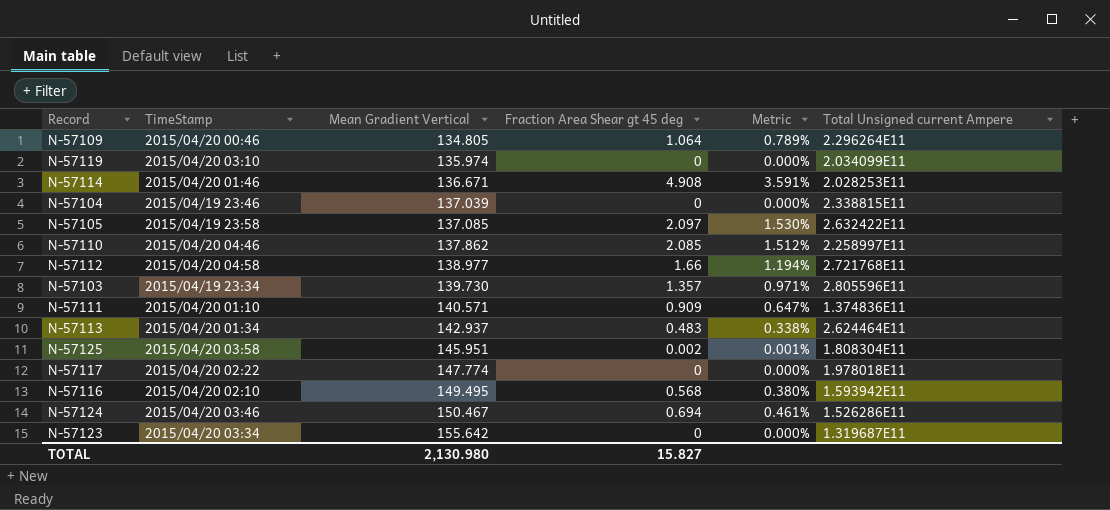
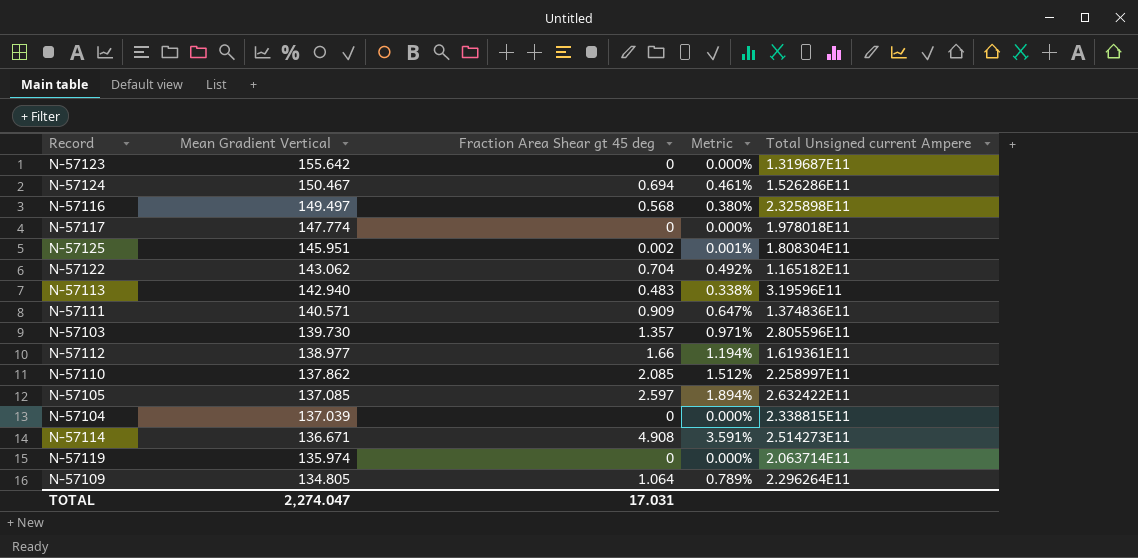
row order: Mean Gradient Vertical ascending -> Mean Gradient Vertical descending
column TimeStamp | position: 2 -> none
N-57116 | Mean Gradient Vertical: 149.495 -> 149.497
N-57116 | Total Unsigned current Ampere: 1.593942E11 -> 2.325898E11
row N-57122: none -> 143.062 | 0.704 | 0.492% | 1.165182E11
N-57113 | Mean Gradient Vertical: 142.937 -> 142.940
N-57113 | Total Unsigned current Ampere: 2.624464E11 -> 3.19596E11
N-57112 | Total Unsigned current Ampere: 2.721768E11 -> 1.619361E11
N-57105 | Fraction Area Shear gt 45 deg: 2.097 -> 2.597
N-57105 | Metric: 1.530% -> 1.894%
N-57114 | Total Unsigned current Ampere: 2.028253E11 -> 2.514273E11
N-57119 | Total Unsigned current Ampere: 2.034099E11 -> 2.063714E11
TOTAL | Mean Gradient Vertical: 2,130.980 -> 2,274.047
TOTAL | Fraction Area Shear gt 45 deg: 15.827 -> 17.031

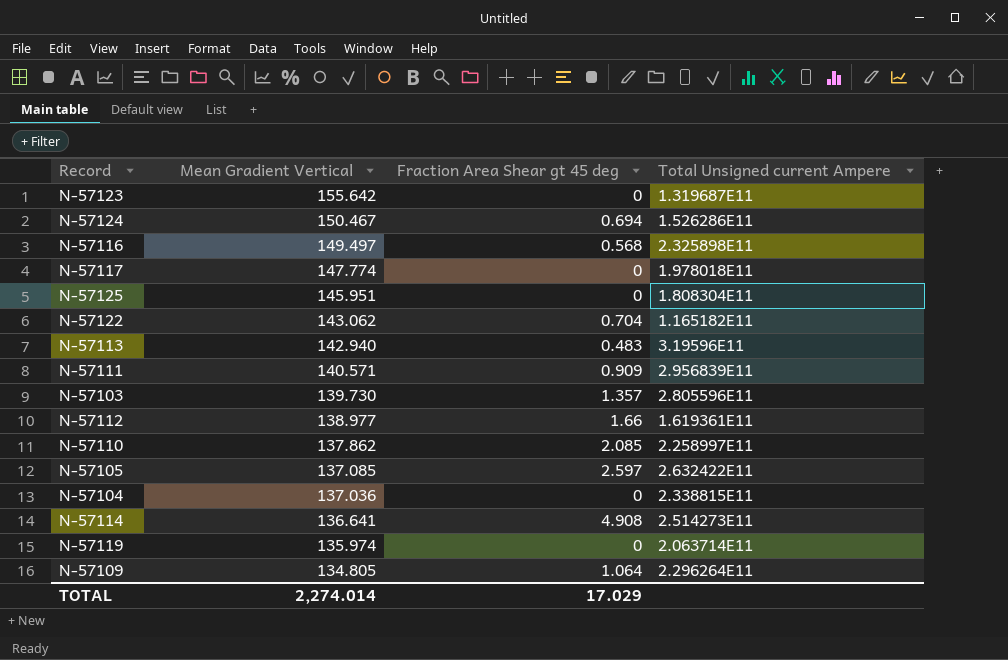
column Metric | formula: [Fraction Area Shear gt 45 deg] / [Mean Gradient Vertical] -> none
N-57125 | Fraction Area Shear gt 45 deg: 0.002 -> 0
N-57111 | Total Unsigned current Ampere: 1.374836E11 -> 2.956839E11
N-57104 | Mean Gradient Vertical: 137.039 -> 137.036
N-57114 | Mean Gradient Vertical: 136.671 -> 136.641
TOTAL | Mean Gradient Vertical: 2,274.047 -> 2,274.014
TOTAL | Fraction Area Shear gt 45 deg: 17.031 -> 17.029

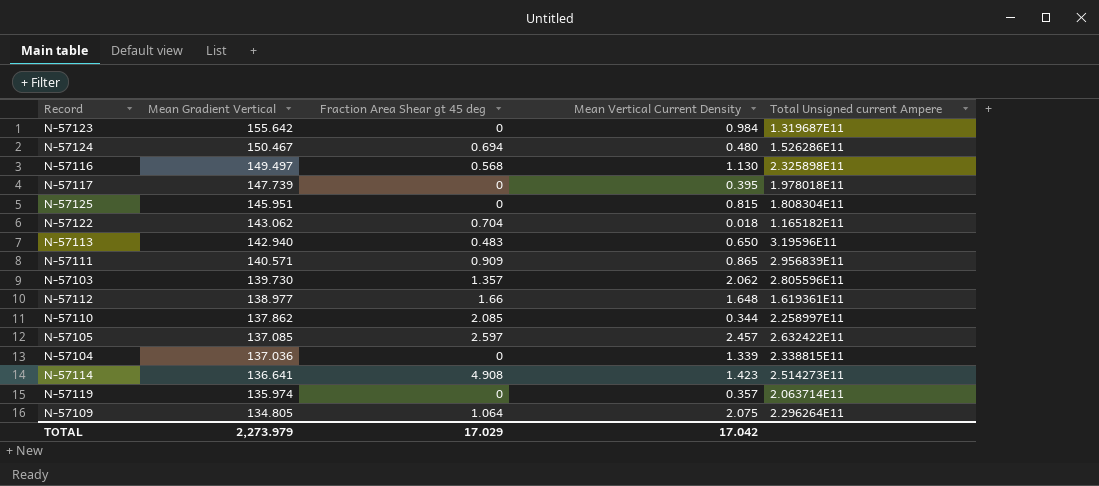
column Mean Vertical Current Density | position: none -> 4
N-57117 | Mean Gradient Vertical: 147.774 -> 147.739
TOTAL | Mean Gradient Vertical: 2,274.014 -> 2,273.979

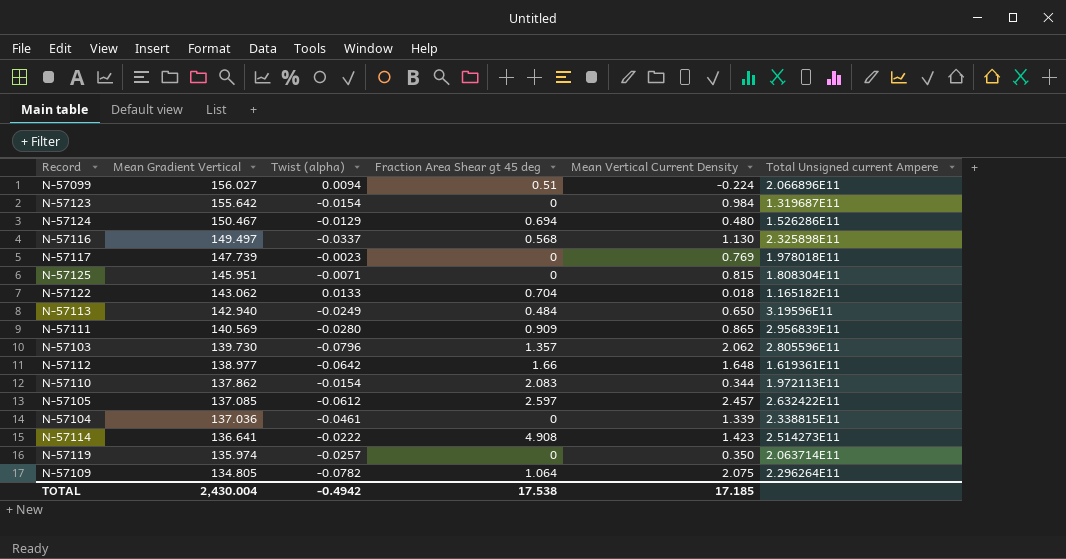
column Twist (alpha) | position: none -> 3
row N-57099: none -> 156.027 | 0.0094 | 0.51 | -0.224 | 2.066896E11
N-57117 | Mean Vertical Current Density: 0.395 -> 0.769
N-57113 | Fraction Area Shear gt 45 deg: 0.483 -> 0.484
N-57111 | Mean Gradient Vertical: 140.571 -> 140.569
N-57110 | Fraction Area Shear gt 45 deg: 2.085 -> 2.083
N-57110 | Total Unsigned current Ampere: 2.258997E11 -> 1.972113E11
N-57119 | Mean Vertical Current Density: 0.357 -> 0.350
TOTAL | Mean Gradient Vertical: 2,273.979 -> 2,430.004
TOTAL | Fraction Area Shear gt 45 deg: 17.029 -> 17.538
TOTAL | Mean Vertical Current Density: 17.042 -> 17.185

